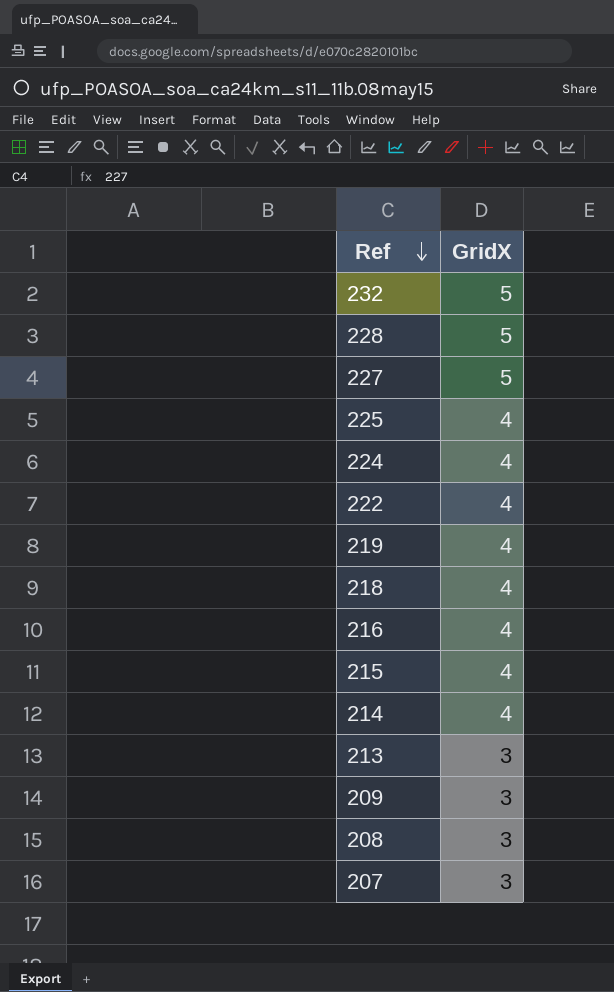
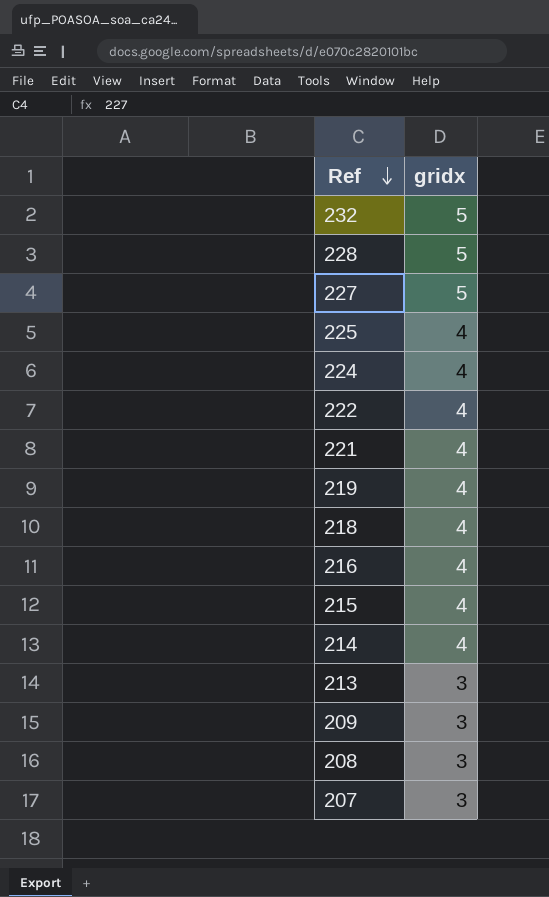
column name: GridX -> gridx
row 221: none -> 4

